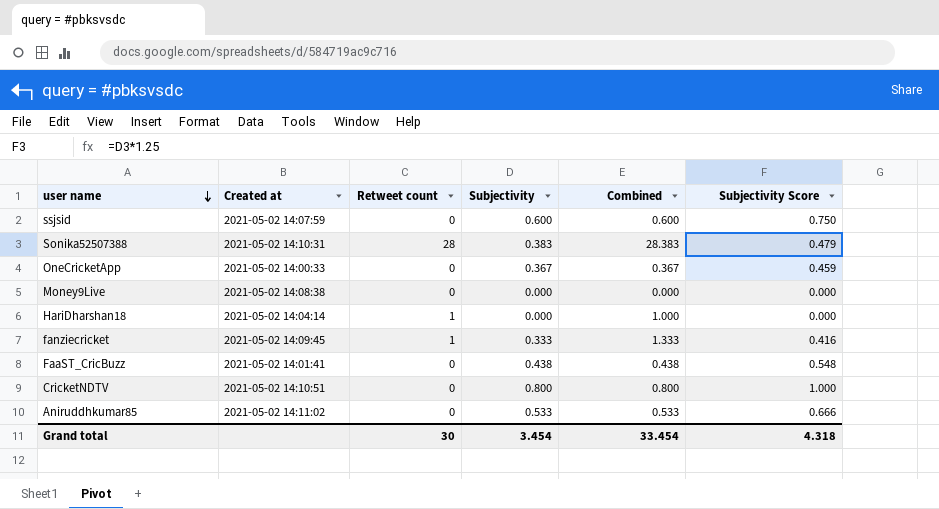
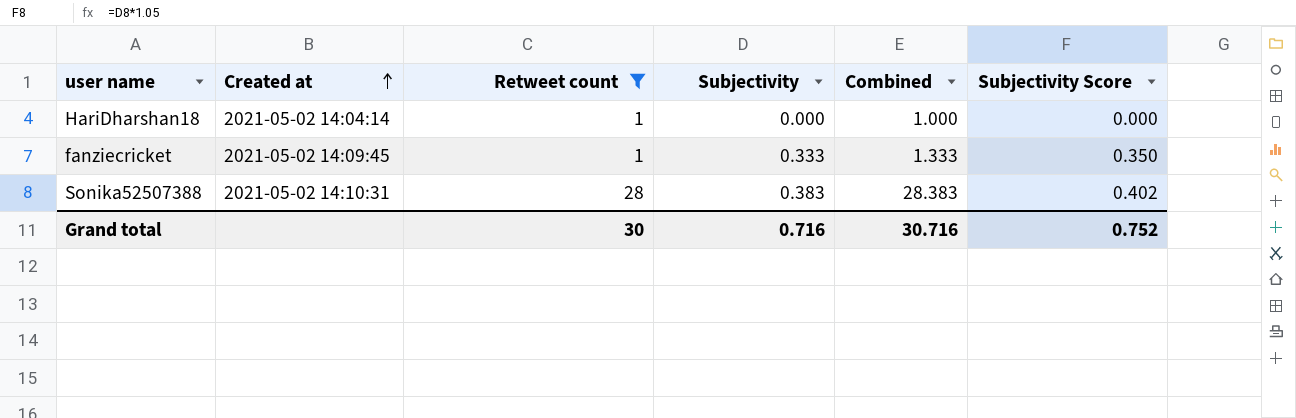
filter: none -> Retweet count != 0
row order: user name descending -> Created at ascending
column Subjectivity Score | formula: [Subjectivity] * 1.25 -> [Subjectivity] * 1.05
Grand total | Subjectivity: 3.454 -> 0.716
Grand total | Combined: 33.454 -> 30.716
Grand total | Subjectivity Score: 4.318 -> 0.752

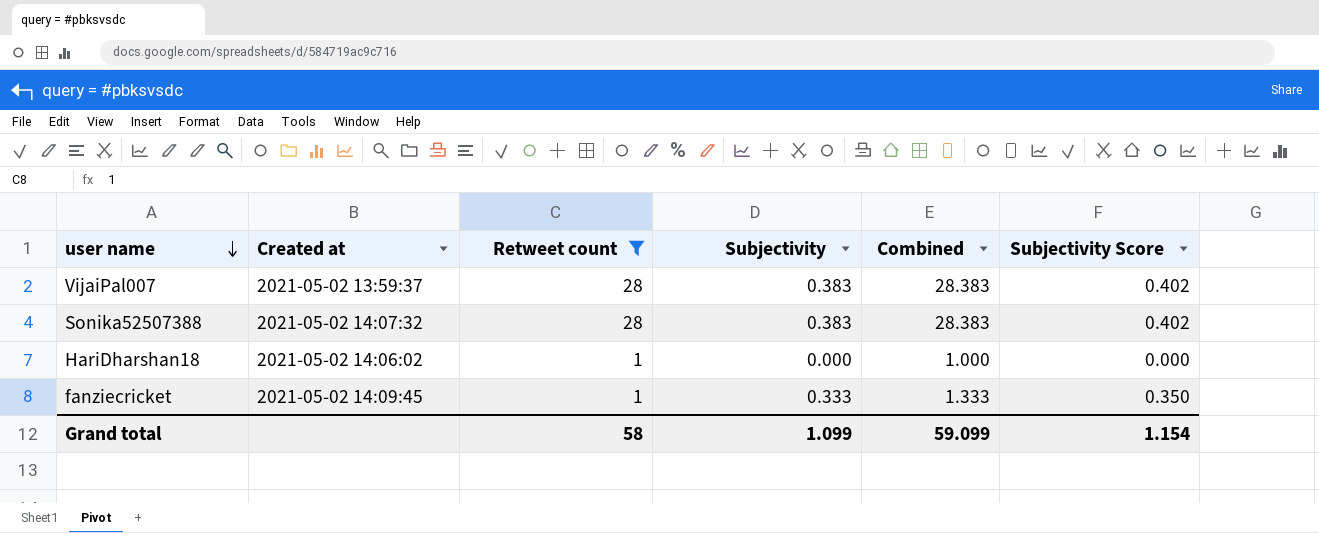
row order: Created at ascending -> user name descending
row VijaiPal007: none -> 2021-05-02 13:59:37 | 28 | 0.383 | 28.383 | 0.402
Sonika52507388 | Created at: 2021-05-02 14:10:31 -> 2021-05-02 14:07:32
HariDharshan18 | Created at: 2021-05-02 14:04:14 -> 2021-05-02 14:06:02
Grand total | Retweet count: 30 -> 58
Grand total | Subjectivity: 0.716 -> 1.099
Grand total | Combined: 30.716 -> 59.099
Grand total | Subjectivity Score: 0.752 -> 1.154

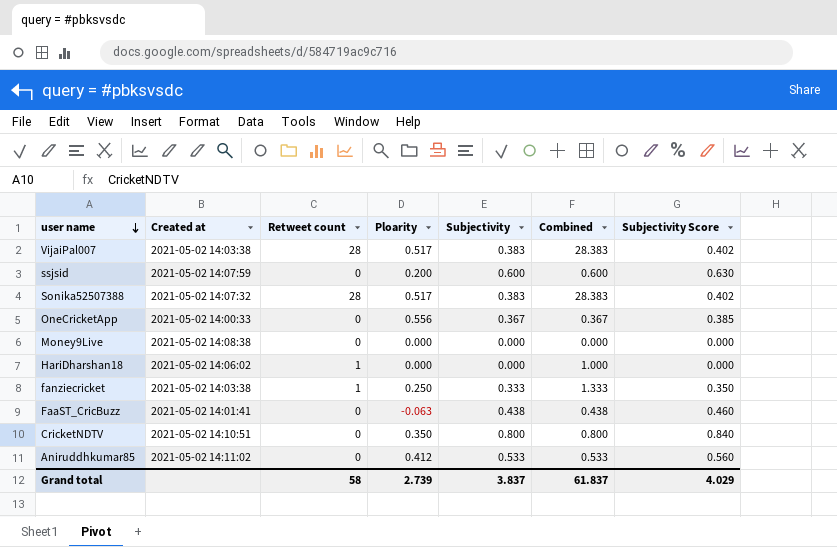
filter: Retweet count != 0 -> none
column Ploarity | position: none -> 4
VijaiPal007 | Created at: 2021-05-02 13:59:37 -> 2021-05-02 14:03:38
fanziecricket | Created at: 2021-05-02 14:09:45 -> 2021-05-02 14:03:38
Grand total | Subjectivity: 1.099 -> 3.837
Grand total | Combined: 59.099 -> 61.837
Grand total | Subjectivity Score: 1.154 -> 4.029

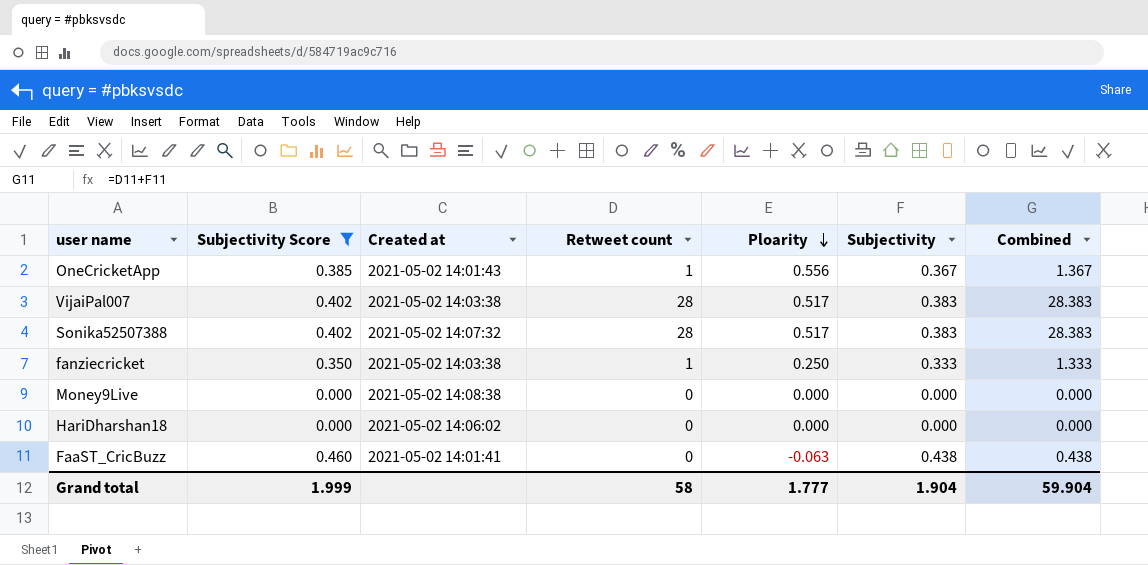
filter: none -> Subjectivity Score <= 0.460
row order: user name descending -> Ploarity descending
column Subjectivity Score | position: 7 -> 2
OneCricketApp | Created at: 2021-05-02 14:00:33 -> 2021-05-02 14:01:43
OneCricketApp | Retweet count: 0 -> 1
OneCricketApp | Combined: 0.367 -> 1.367
HariDharshan18 | Retweet count: 1 -> 0
HariDharshan18 | Combined: 1.000 -> 0.000
Grand total | Subjectivity Score: 4.029 -> 1.999
Grand total | Ploarity: 2.739 -> 1.777
Grand total | Subjectivity: 3.837 -> 1.904
Grand total | Combined: 61.837 -> 59.904

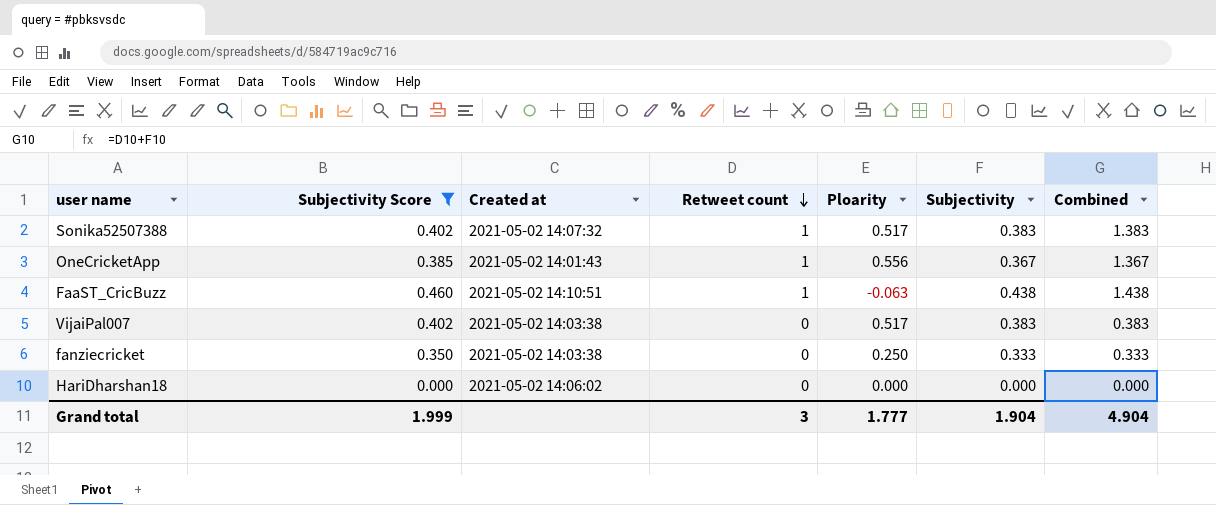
row order: Ploarity descending -> Retweet count descending
row Money9Live: 0.000 | 2021-05-02 14:08:38 | 0 | 0.000 | 0.000 | 0.000 -> none
Sonika52507388 | Retweet count: 28 -> 1
Sonika52507388 | Combined: 28.383 -> 1.383
FaaST_CricBuzz | Created at: 2021-05-02 14:01:41 -> 2021-05-02 14:10:51
FaaST_CricBuzz | Retweet count: 0 -> 1
FaaST_CricBuzz | Combined: 0.438 -> 1.438
VijaiPal007 | Retweet count: 28 -> 0
VijaiPal007 | Combined: 28.383 -> 0.383
fanziecricket | Retweet count: 1 -> 0
fanziecricket | Combined: 1.333 -> 0.333
Grand total | Retweet count: 58 -> 3
Grand total | Combined: 59.904 -> 4.904

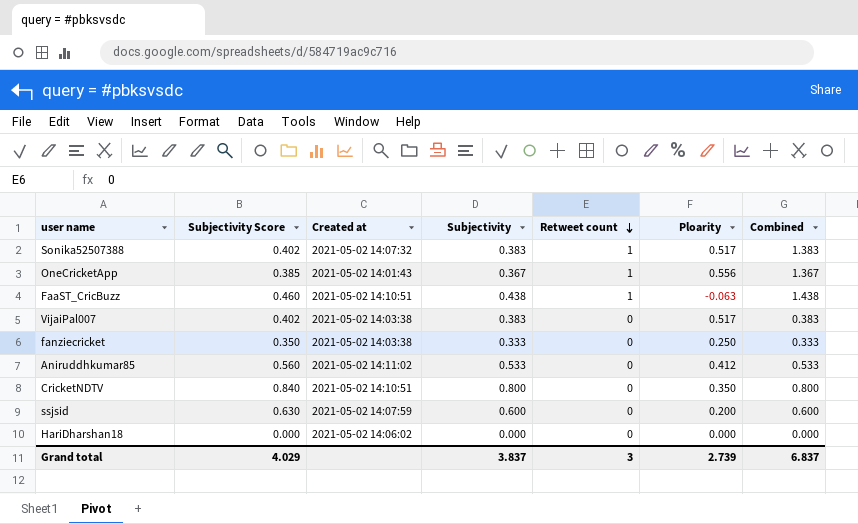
filter: Subjectivity Score <= 0.460 -> none
column Subjectivity | position: 6 -> 4
Grand total | Subjectivity Score: 1.999 -> 4.029
Grand total | Subjectivity: 1.904 -> 3.837
Grand total | Ploarity: 1.777 -> 2.739
Grand total | Combined: 4.904 -> 6.837

